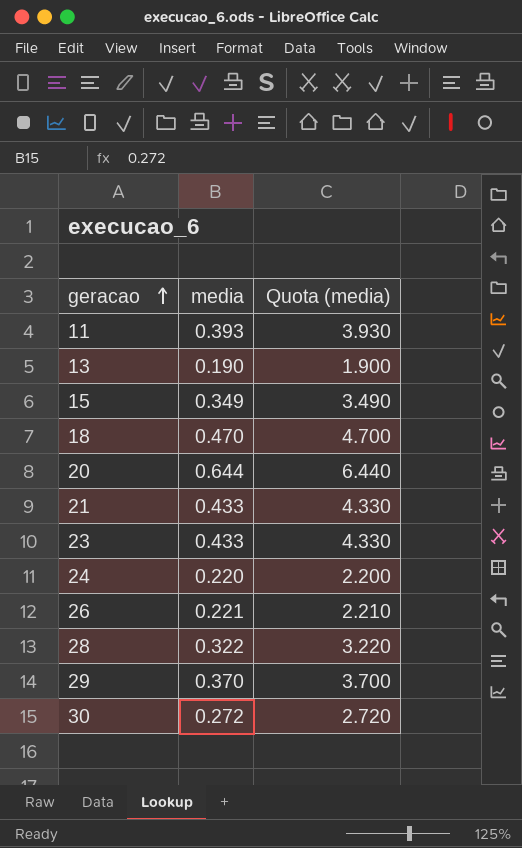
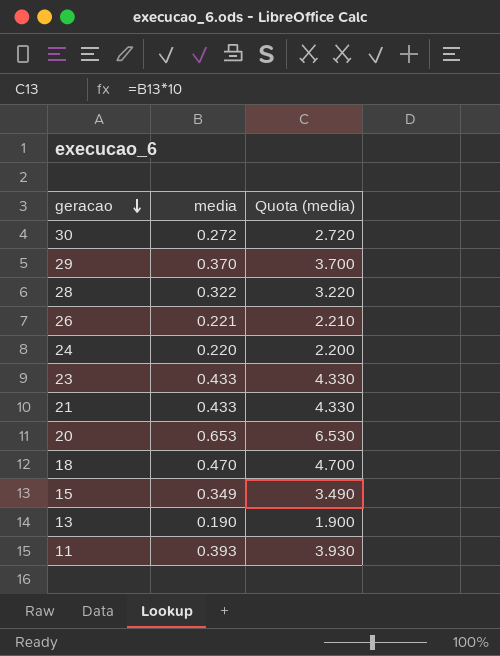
row order: geracao ascending -> geracao descending
20 | media: 0.644 -> 0.653
20 | Quota (media): 6.440 -> 6.530

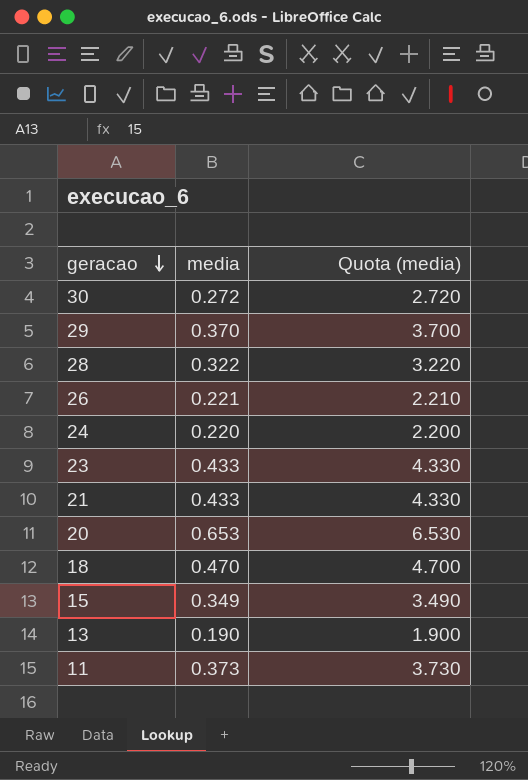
11 | media: 0.393 -> 0.373
11 | Quota (media): 3.930 -> 3.730

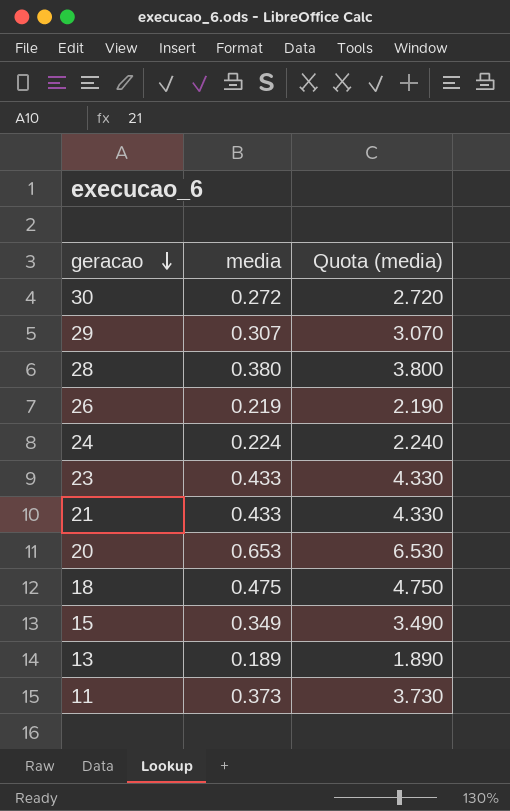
29 | media: 0.370 -> 0.307
29 | Quota (media): 3.700 -> 3.070
28 | media: 0.322 -> 0.380
28 | Quota (media): 3.220 -> 3.800
26 | media: 0.221 -> 0.219
26 | Quota (media): 2.210 -> 2.190
24 | media: 0.220 -> 0.224
24 | Quota (media): 2.200 -> 2.240
18 | media: 0.470 -> 0.475
18 | Quota (media): 4.700 -> 4.750
13 | media: 0.190 -> 0.189
13 | Quota (media): 1.900 -> 1.890

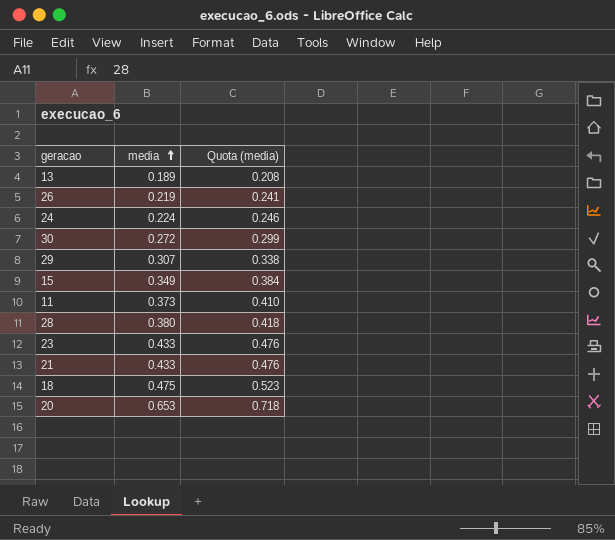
row order: geracao descending -> media ascending
column Quota (media) | formula: [media] * 10 -> [media] * 1.1

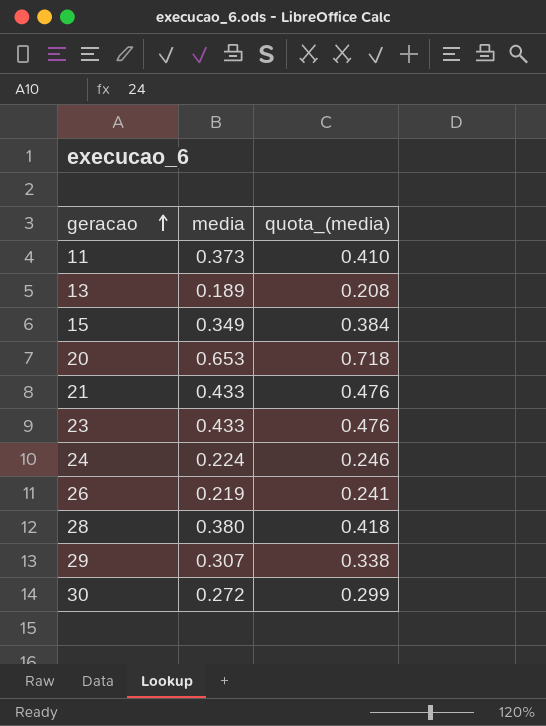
row order: media ascending -> geracao ascending
column name: Quota (media) -> quota_(media)
row 18: 0.475 | 0.523 -> none

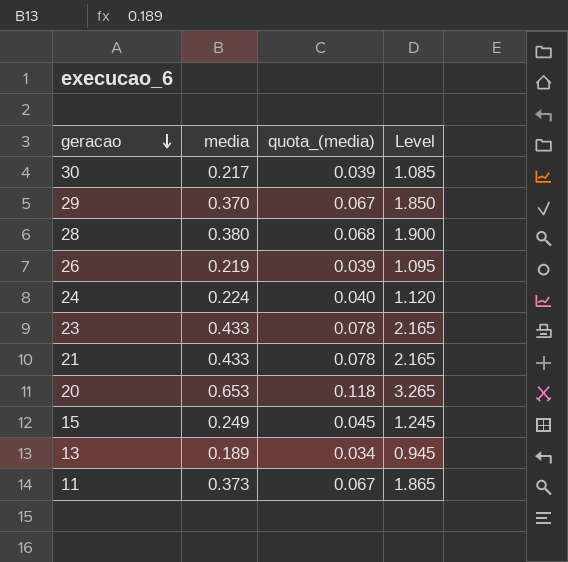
row order: geracao ascending -> geracao descending
column quota_(media) | formula: [media] * 1.1 -> [media] * 0.18
column Level | formula: none -> [media] * 5
30 | media: 0.272 -> 0.217
29 | media: 0.307 -> 0.370
15 | media: 0.349 -> 0.249

